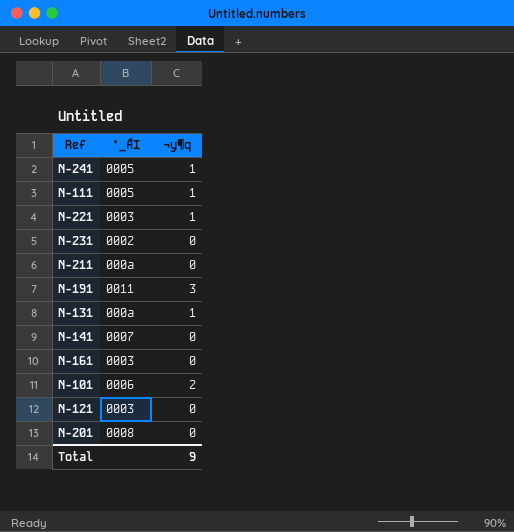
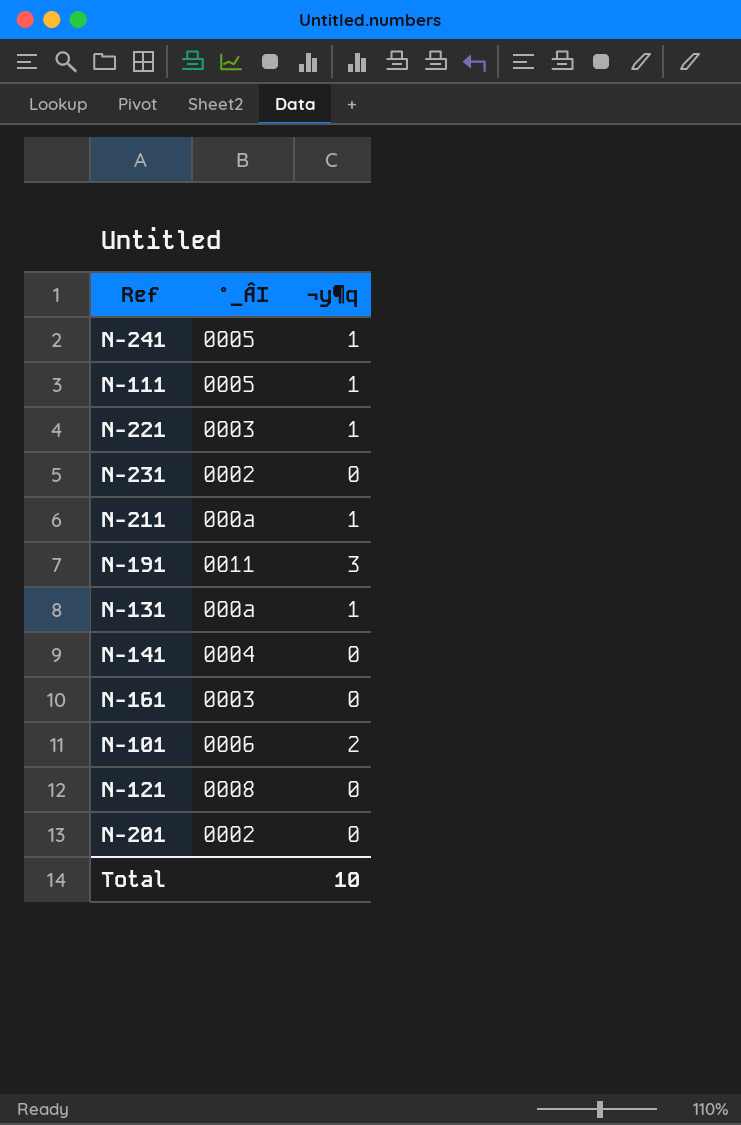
N-211 | ¬y¶q: 0 -> 1
N-141 | °_ÂI: 0007 -> 0004
N-121 | °_ÂI: 0003 -> 0008
N-201 | °_ÂI: 0008 -> 0002
Total | ¬y¶q: 9 -> 10

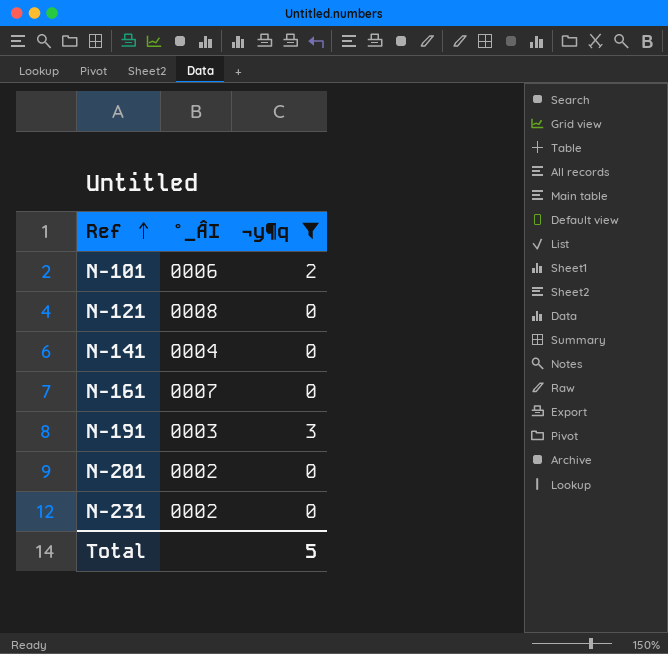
filter: none -> ¬y¶q != 1
row order: none -> Ref ascending
N-161 | °_ÂI: 0003 -> 0007
N-191 | °_ÂI: 0011 -> 0003
Total | ¬y¶q: 10 -> 5

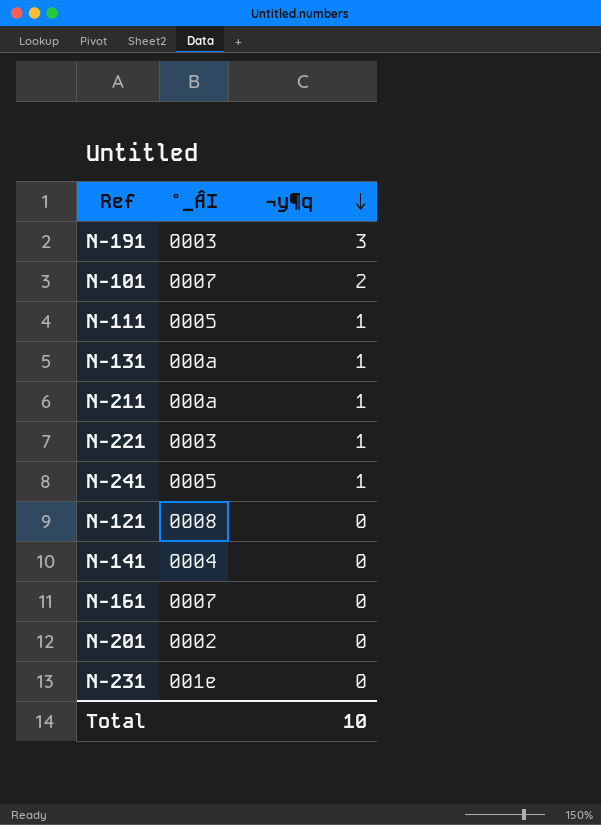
filter: ¬y¶q != 1 -> none
row order: Ref ascending -> ¬y¶q descending
N-101 | °_ÂI: 0006 -> 0007
N-231 | °_ÂI: 0002 -> 001e
Total | ¬y¶q: 5 -> 10

